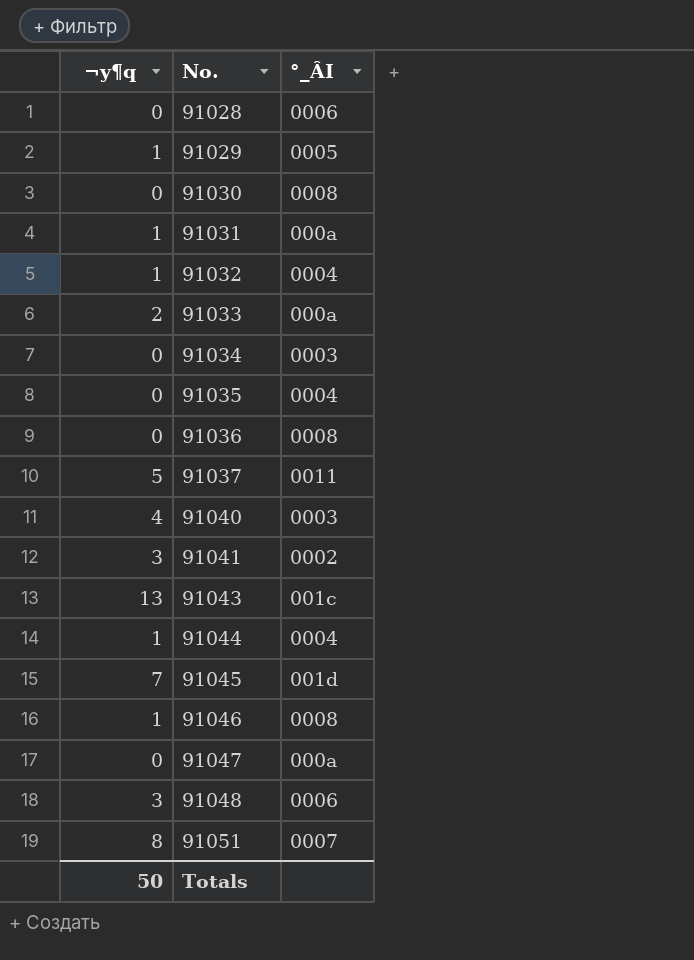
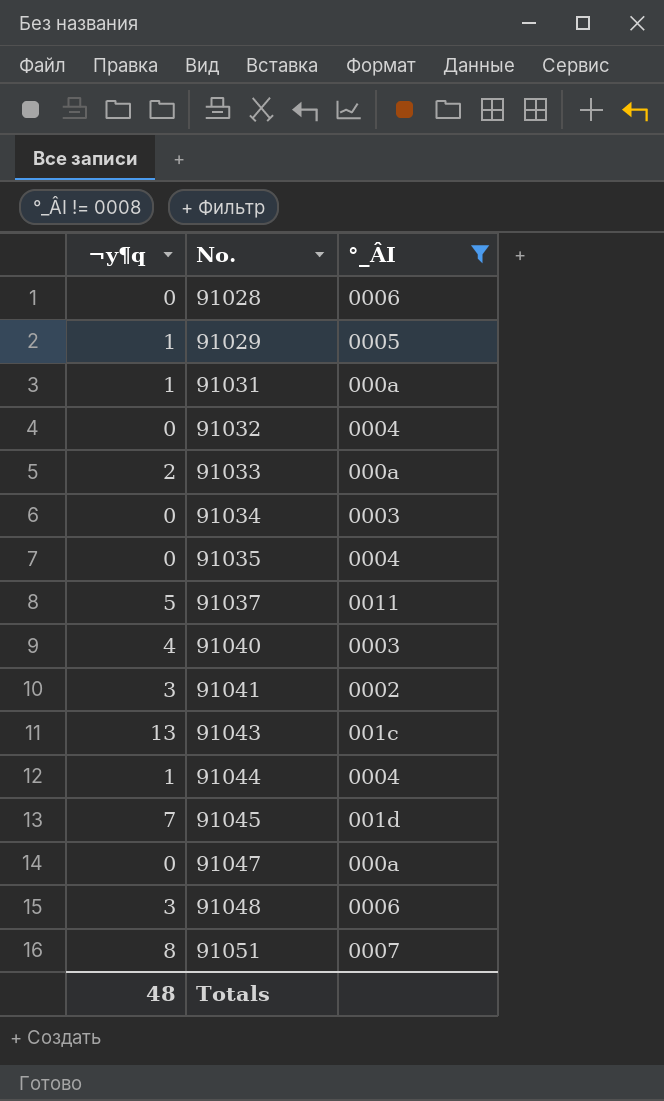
filter: none -> °_ÂI != 0008
91032 | ¬y¶q: 1 -> 0
Totals | ¬y¶q: 50 -> 48

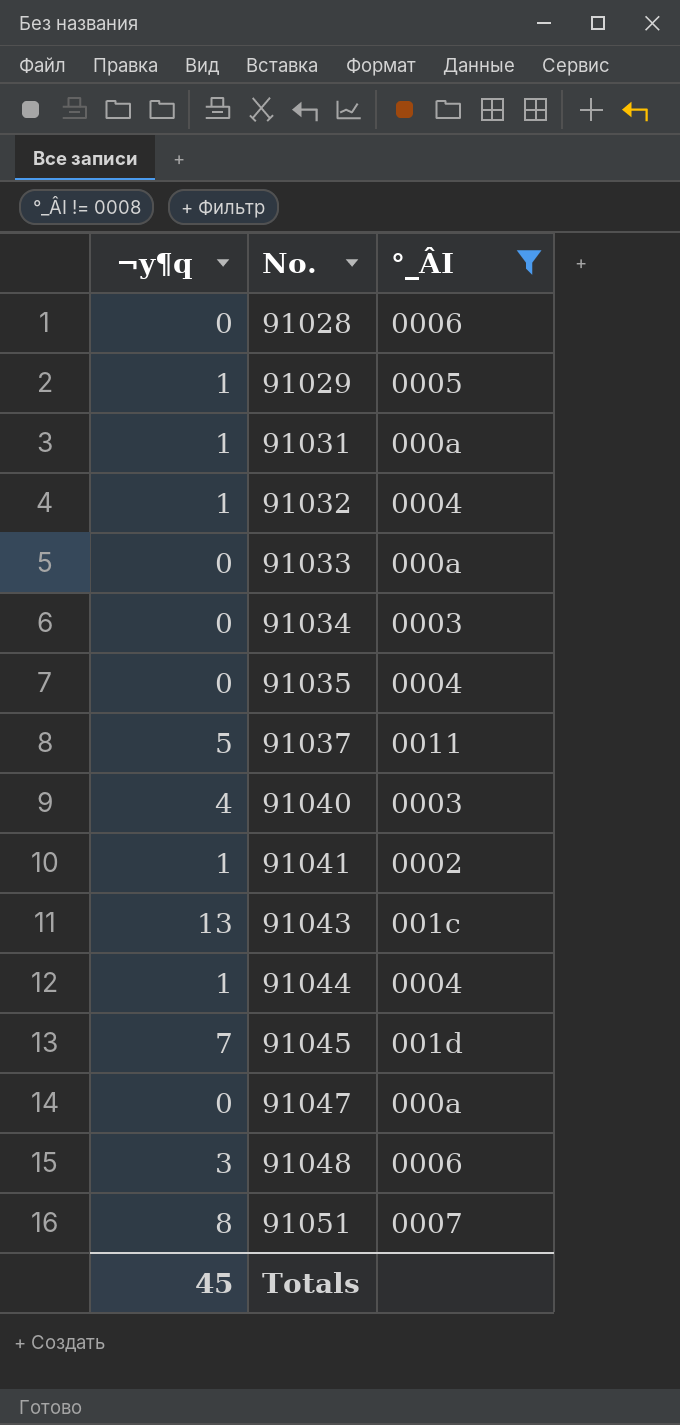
91032 | ¬y¶q: 0 -> 1
91033 | ¬y¶q: 2 -> 0
91041 | ¬y¶q: 3 -> 1
Totals | ¬y¶q: 48 -> 45

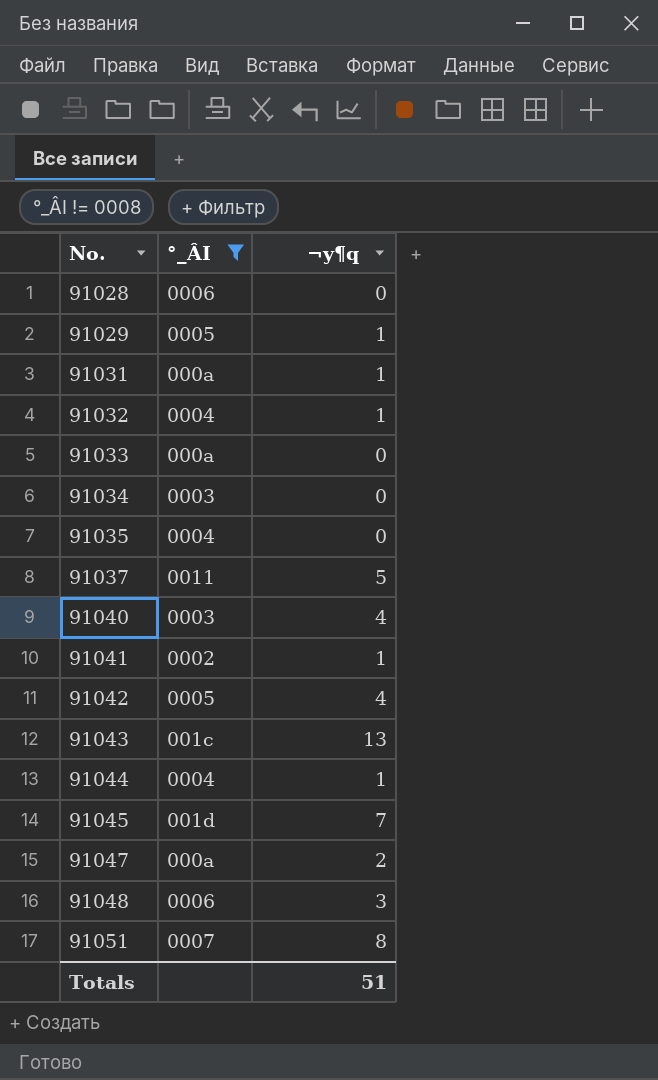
column ¬y¶q | position: 1 -> 3
row 91042: none -> 0005 | 4
91047 | ¬y¶q: 0 -> 2
Totals | ¬y¶q: 45 -> 51

